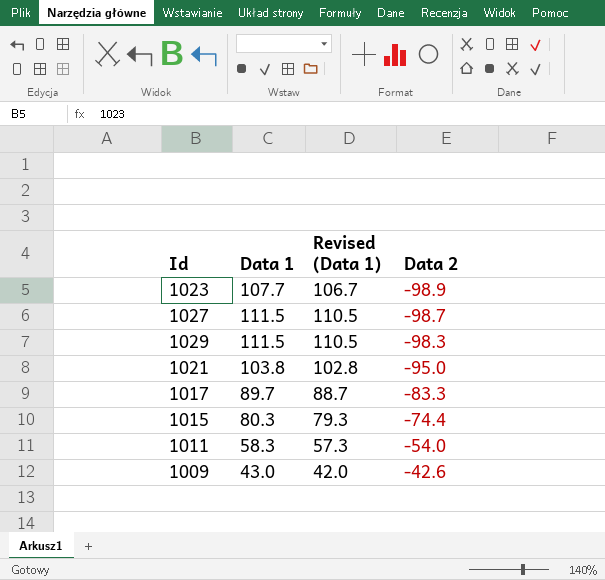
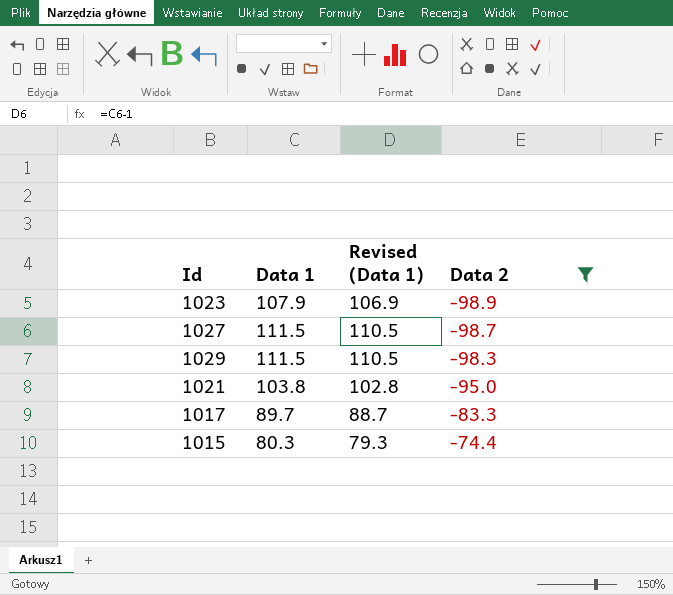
filter: none -> Data 2 <= -74.4
1023 | Data 1: 107.7 -> 107.9
1023 | Revised (Data 1): 106.7 -> 106.9

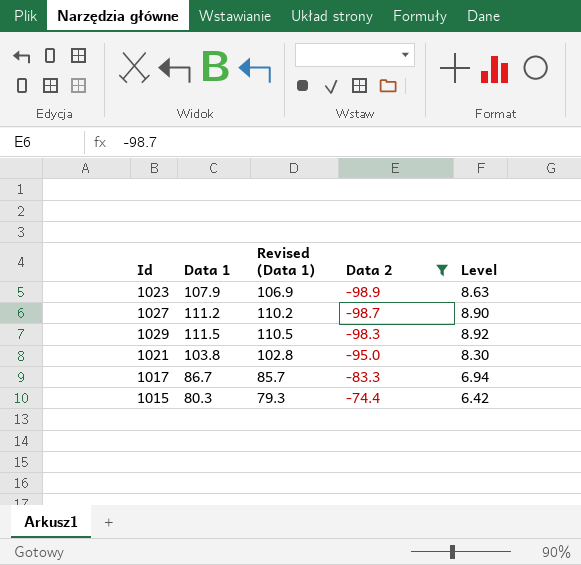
column Level | formula: none -> [Data 1] * 0.08
1027 | Data 1: 111.5 -> 111.2
1027 | Revised (Data 1): 110.5 -> 110.2
1017 | Data 1: 89.7 -> 86.7
1017 | Revised (Data 1): 88.7 -> 85.7

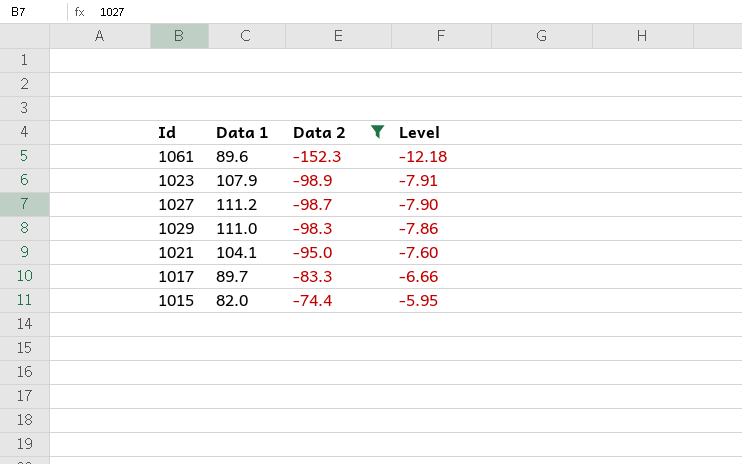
column Revised (Data 1) | formula: [Data 1] - 1 -> none
column Level | formula: [Data 1] * 0.08 -> [Data 2] * 0.08
row 1061: none -> 89.6 | -152.3 | -12.18
1029 | Data 1: 111.5 -> 111.0
1021 | Data 1: 103.8 -> 104.1
1017 | Data 1: 86.7 -> 89.7
1015 | Data 1: 80.3 -> 82.0

